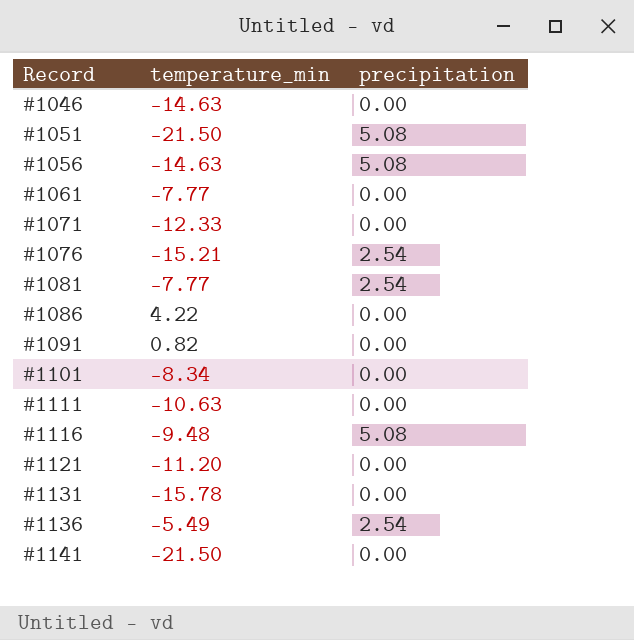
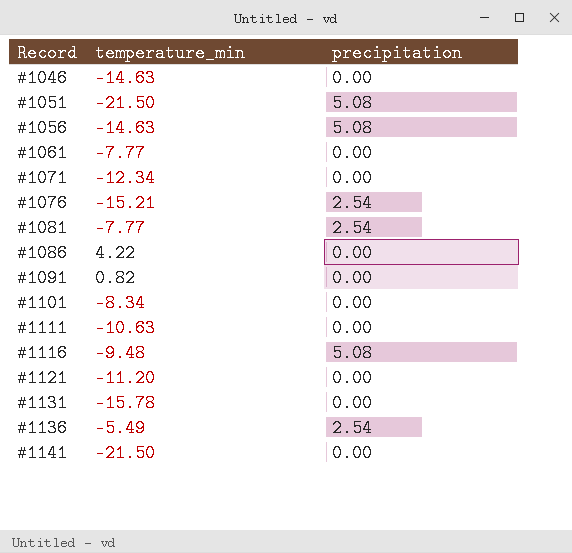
#1071 | temperature_min: -12.33 -> -12.34

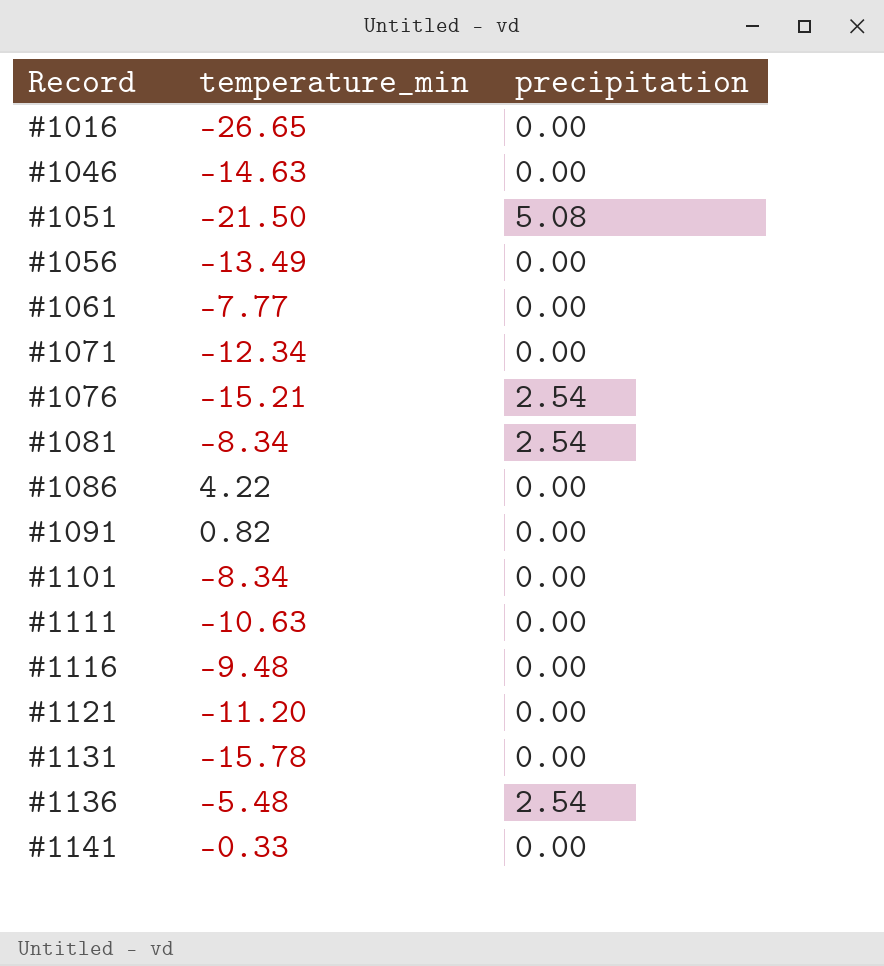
row #1016: none -> -26.65 | 0.00
#1056 | temperature_min: -14.63 -> -13.49
#1056 | precipitation: 5.08 -> 0.00
#1081 | temperature_min: -7.77 -> -8.34
#1116 | precipitation: 5.08 -> 0.00
#1136 | temperature_min: -5.49 -> -5.48
#1141 | temperature_min: -21.50 -> -0.33

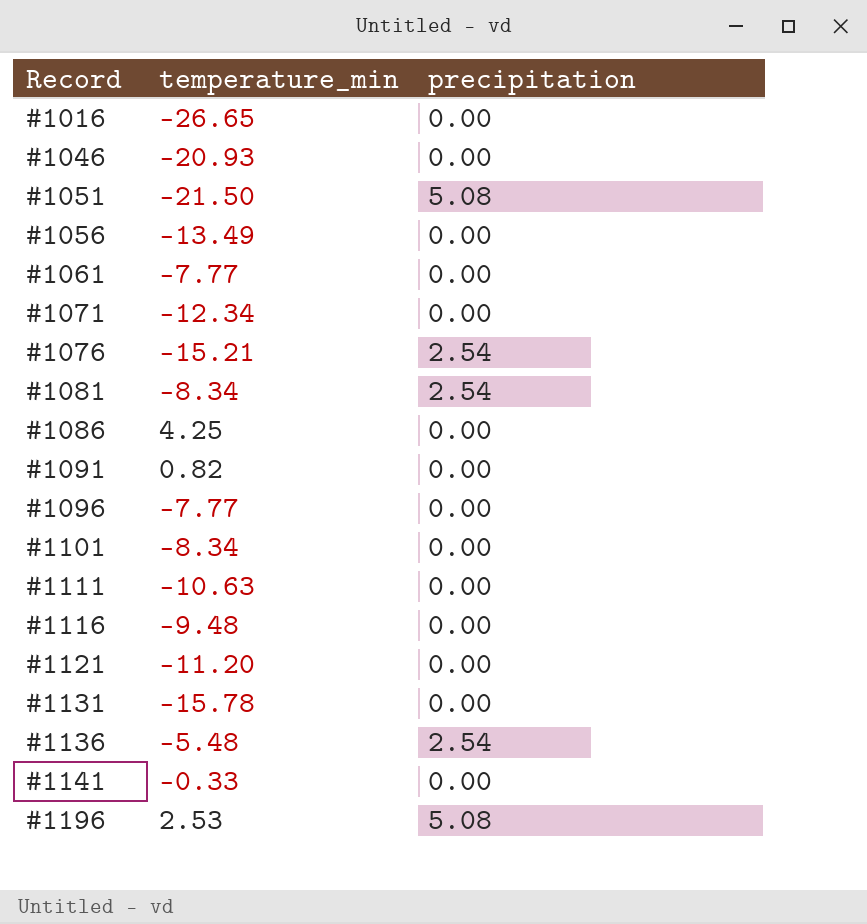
#1046 | temperature_min: -14.63 -> -20.93
#1086 | temperature_min: 4.22 -> 4.25
row #1096: none -> -7.77 | 0.00
row #1196: none -> 2.53 | 5.08

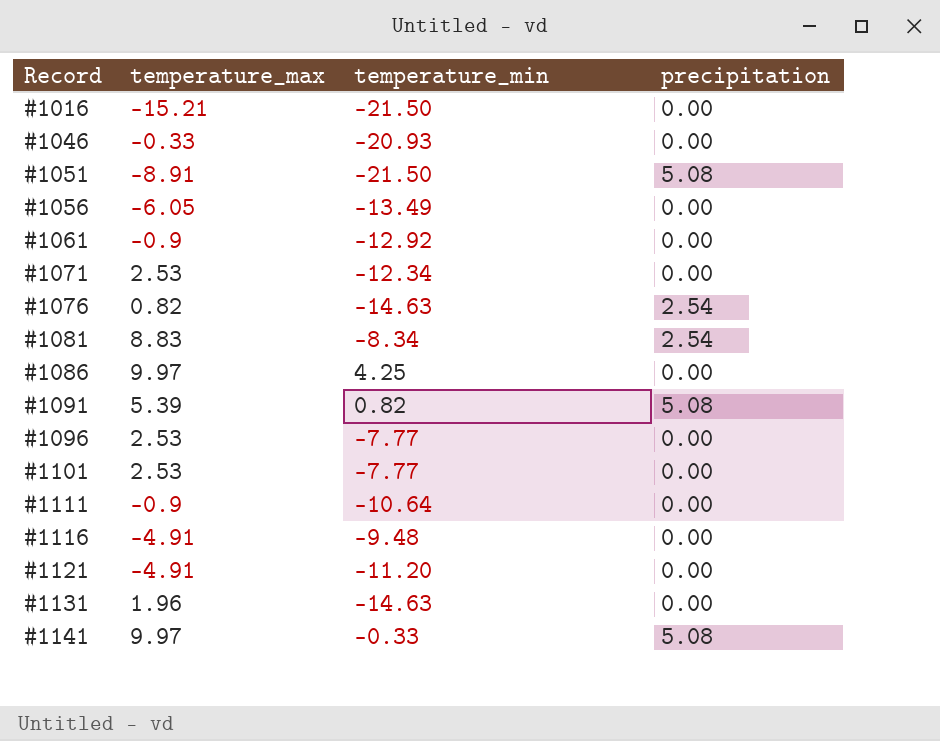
column temperature_max | position: none -> 2
row #1136: -5.48 | 2.54 -> none
row #1196: 2.53 | 5.08 -> none
#1016 | temperature_min: -26.65 -> -21.50
#1061 | temperature_min: -7.77 -> -12.92
#1076 | temperature_min: -15.21 -> -14.63
#1091 | precipitation: 0.00 -> 5.08
#1101 | temperature_min: -8.34 -> -7.77
#1111 | temperature_min: -10.63 -> -10.64
#1131 | temperature_min: -15.78 -> -14.63
#1141 | precipitation: 0.00 -> 5.08

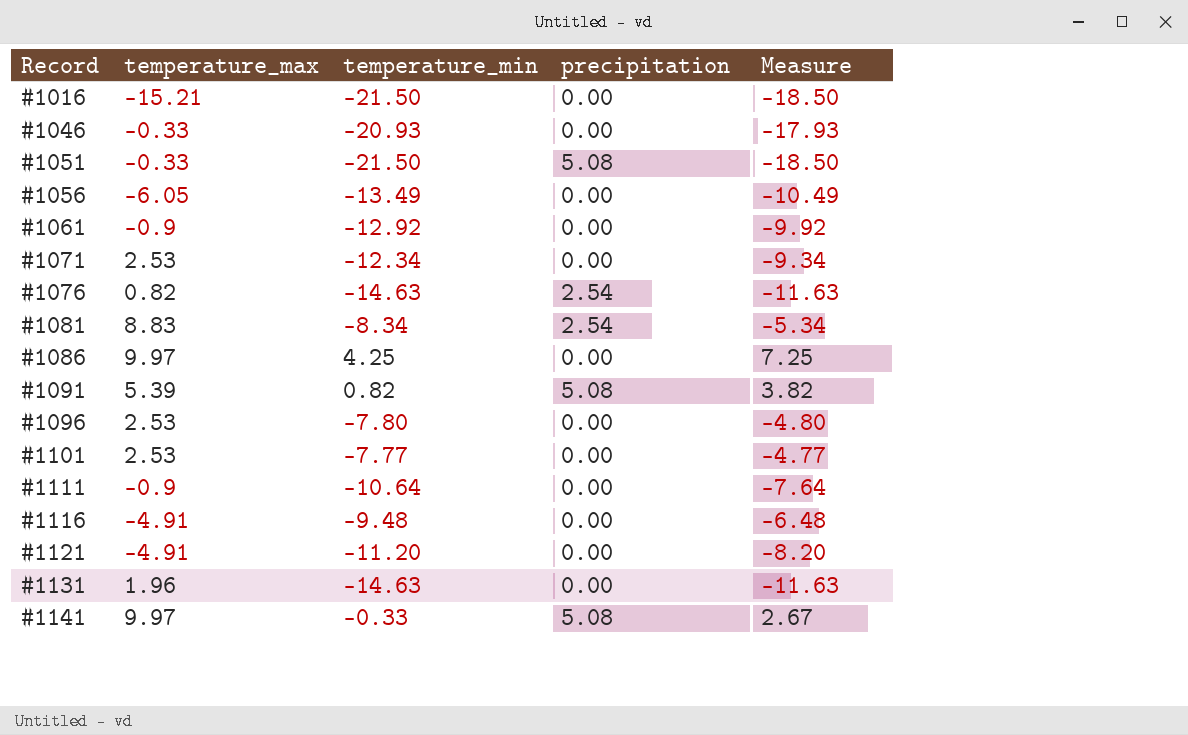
column Measure | formula: none -> [temperature_min] + 3
#1051 | temperature_max: -8.91 -> -0.33
#1096 | temperature_min: -7.77 -> -7.80

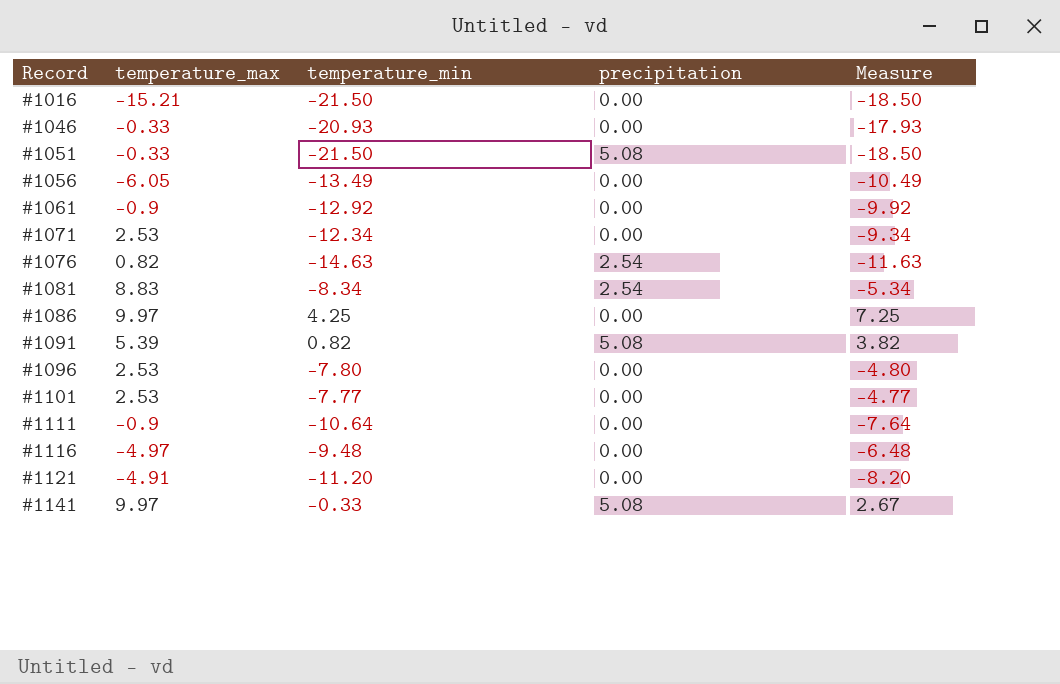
row #1131: 1.96 | -14.63 | 0.00 | -11.63 -> none
#1116 | temperature_max: -4.91 -> -4.97

